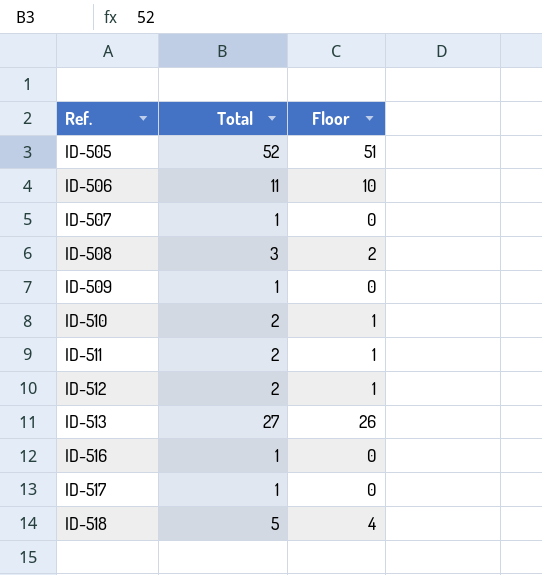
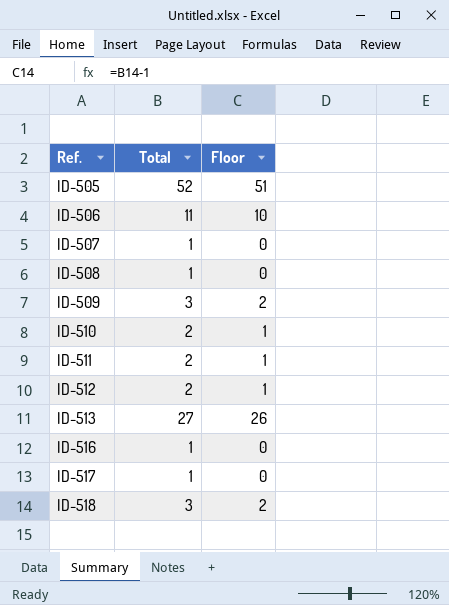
ID-508 | Total: 3 -> 1
ID-508 | Floor: 2 -> 0
ID-509 | Total: 1 -> 3
ID-509 | Floor: 0 -> 2
ID-518 | Total: 5 -> 3
ID-518 | Floor: 4 -> 2

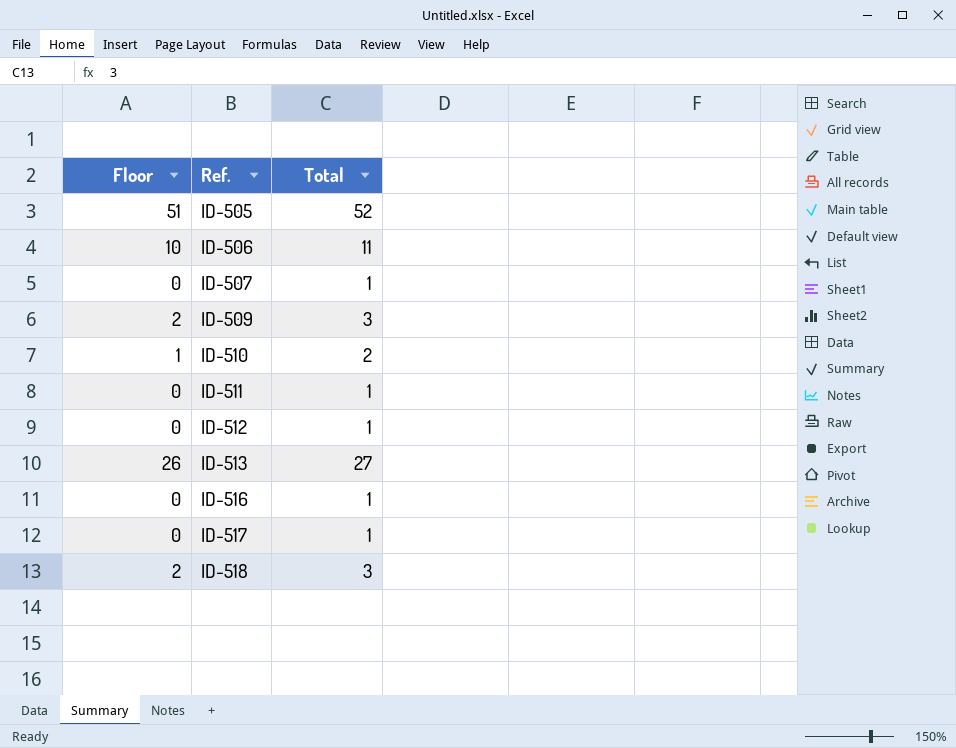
column Floor | position: 3 -> 1
row ID-508: 1 | 0 -> none
ID-511 | Floor: 1 -> 0
ID-511 | Total: 2 -> 1
ID-512 | Floor: 1 -> 0
ID-512 | Total: 2 -> 1

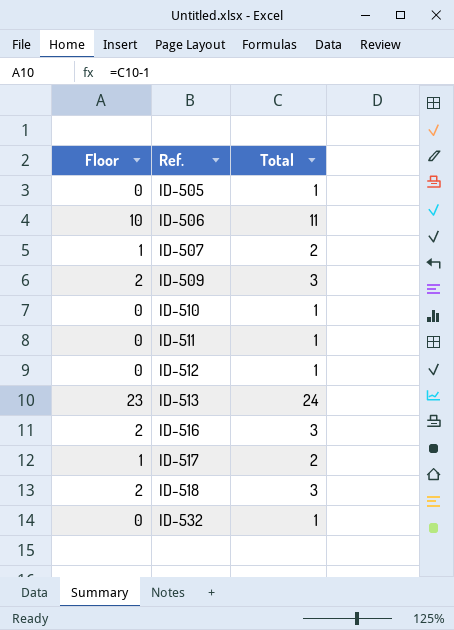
ID-505 | Floor: 51 -> 0
ID-505 | Total: 52 -> 1
ID-507 | Floor: 0 -> 1
ID-507 | Total: 1 -> 2
ID-510 | Floor: 1 -> 0
ID-510 | Total: 2 -> 1
ID-513 | Floor: 26 -> 23
ID-513 | Total: 27 -> 24
ID-516 | Floor: 0 -> 2
ID-516 | Total: 1 -> 3
ID-517 | Floor: 0 -> 1
ID-517 | Total: 1 -> 2
row ID-532: none -> 0 | 1

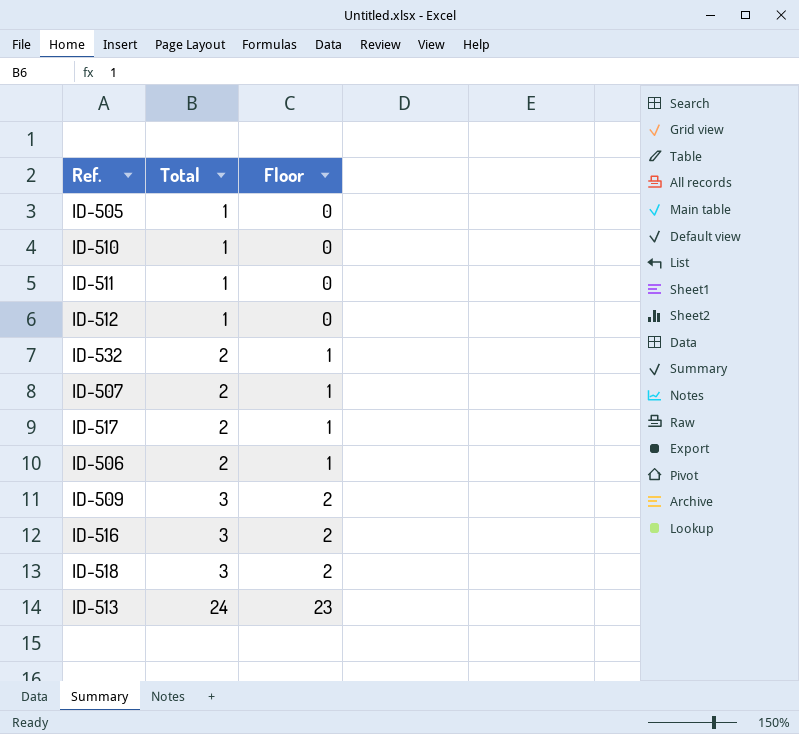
row order: Ref. ascending -> Total ascending
column Floor | position: 1 -> 3
ID-532 | Total: 1 -> 2
ID-532 | Floor: 0 -> 1
ID-506 | Total: 11 -> 2
ID-506 | Floor: 10 -> 1

